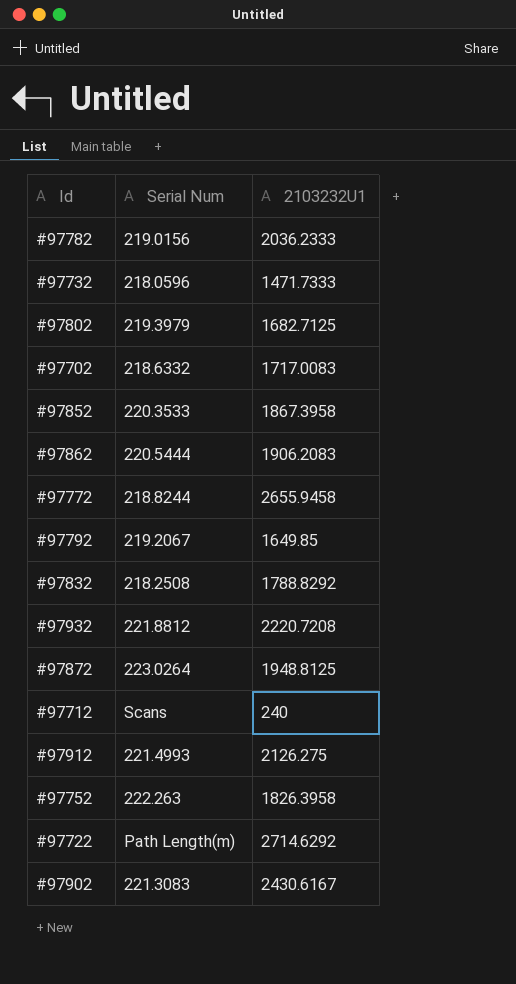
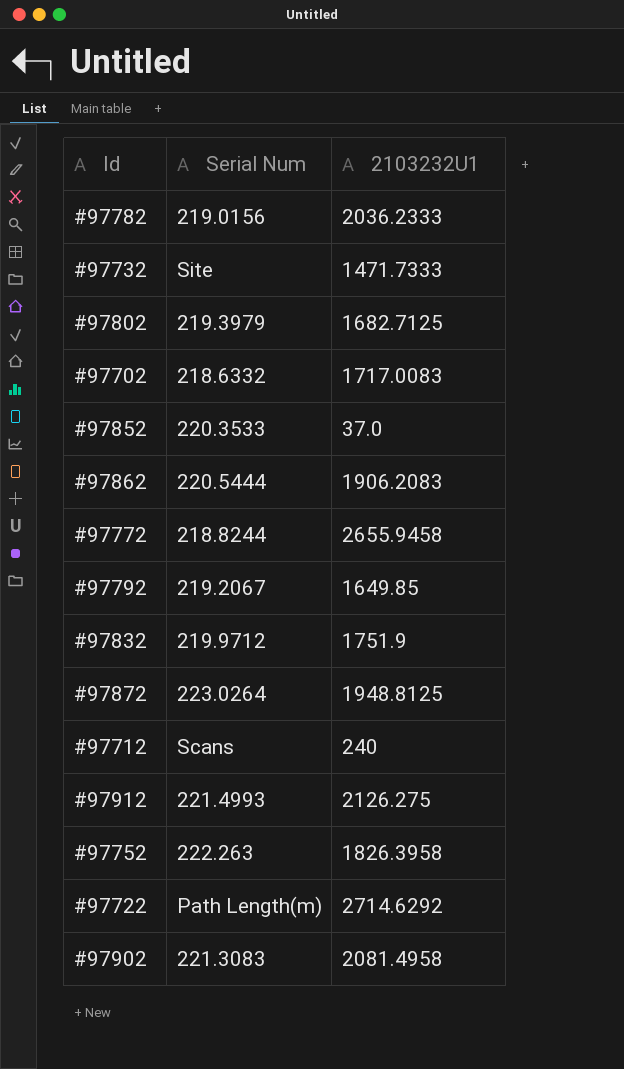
row #97932: 221.8812 | 2220.7208 -> none
#97732 | Serial Num: 218.0596 -> Site
#97852 | 2103232U1: 1867.3958 -> 37.0
#97832 | Serial Num: 218.2508 -> 219.9712
#97832 | 2103232U1: 1788.8292 -> 1751.9
#97902 | 2103232U1: 2430.6167 -> 2081.4958

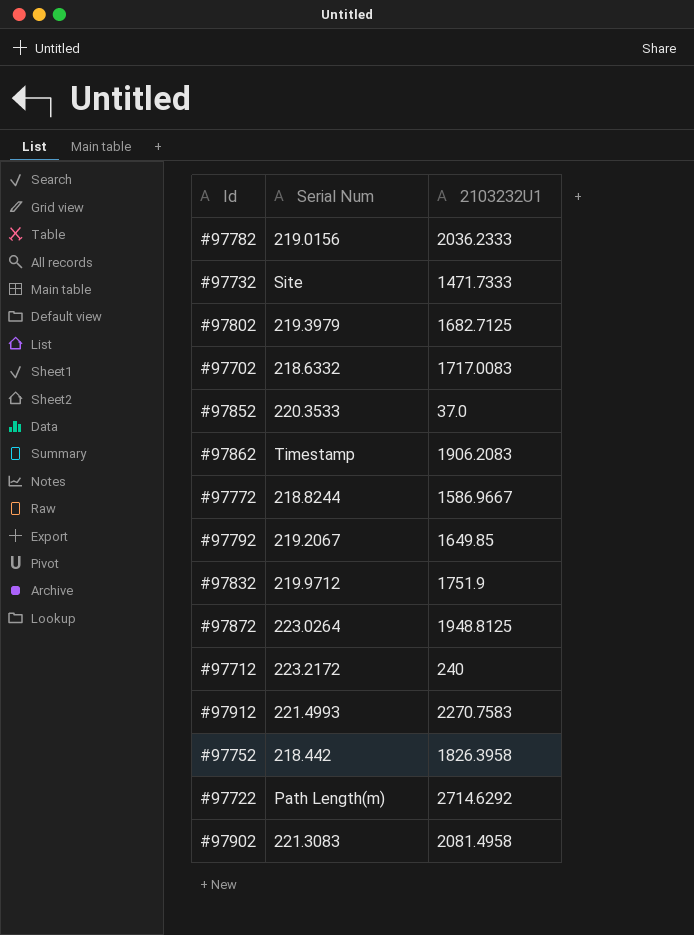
#97862 | Serial Num: 220.5444 -> Timestamp
#97772 | 2103232U1: 2655.9458 -> 1586.9667
#97712 | Serial Num: Scans -> 223.2172
#97912 | 2103232U1: 2126.275 -> 2270.7583
#97752 | Serial Num: 222.263 -> 218.442

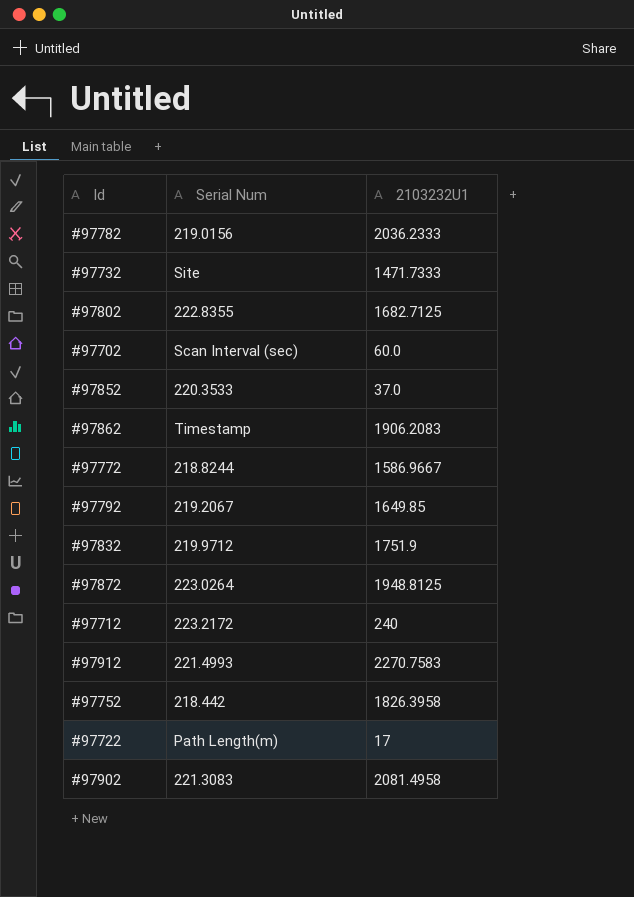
#97802 | Serial Num: 219.3979 -> 222.8355
#97702 | Serial Num: 218.6332 -> Scan Interval (sec)
#97702 | 2103232U1: 1717.0083 -> 60.0
#97722 | 2103232U1: 2714.6292 -> 17

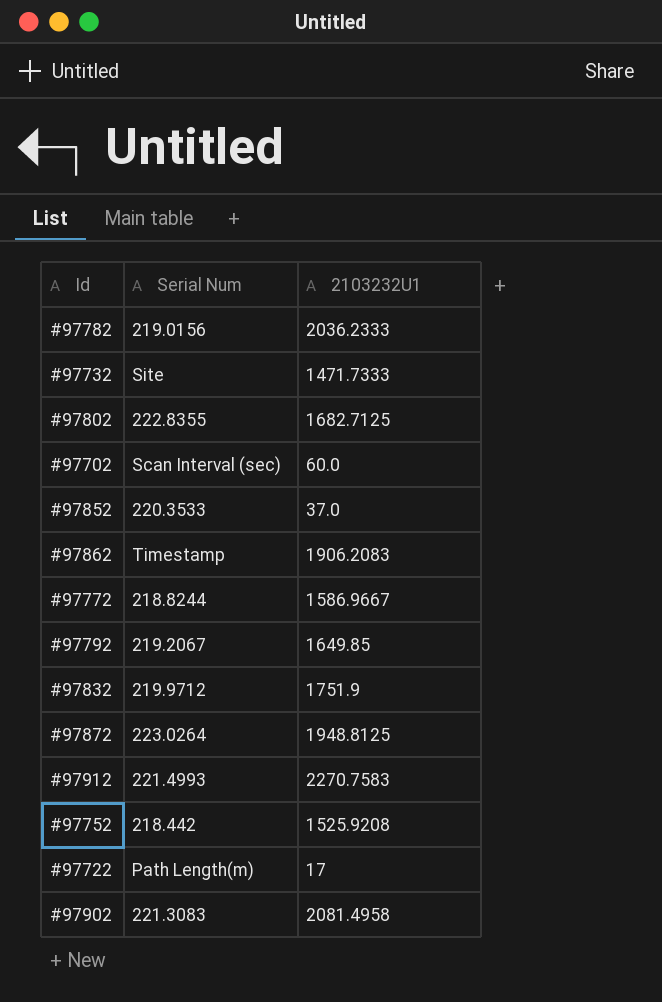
row #97712: 223.2172 | 240 -> none
#97752 | 2103232U1: 1826.3958 -> 1525.9208

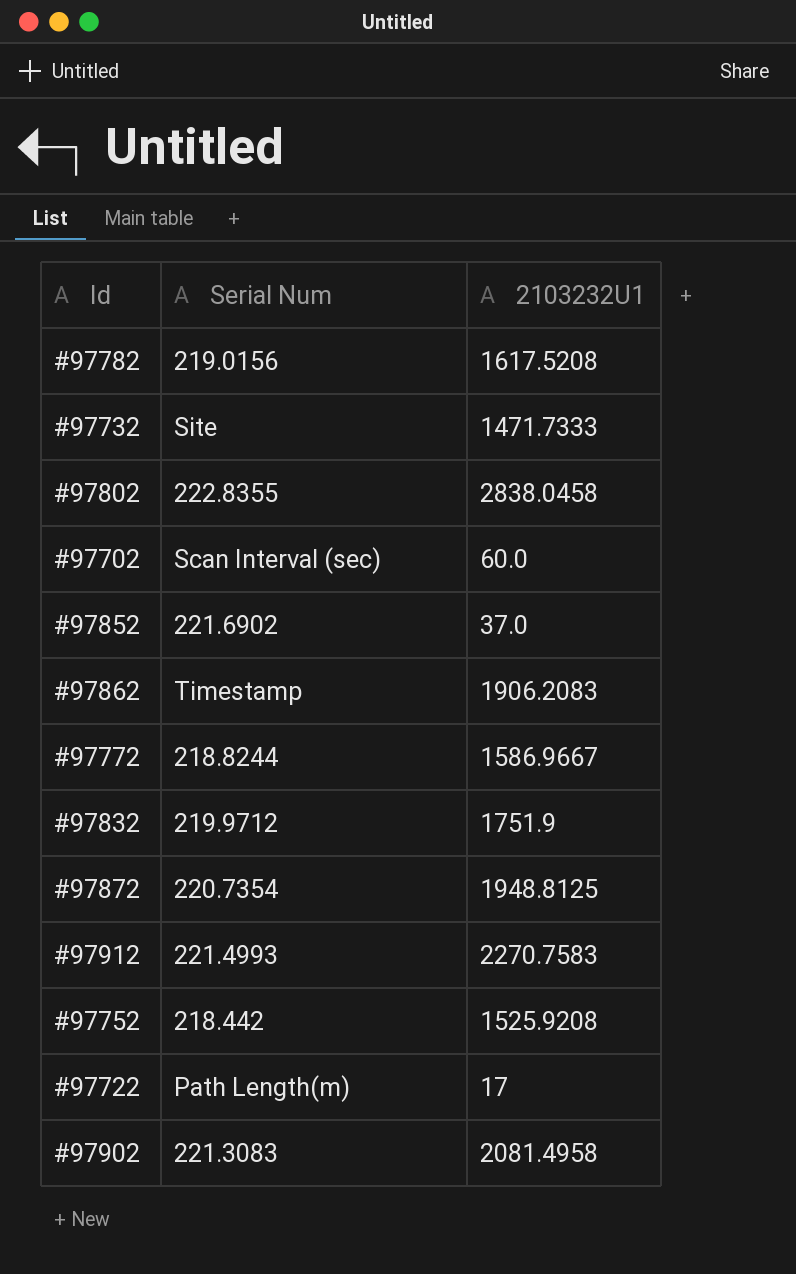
row #97792: 219.2067 | 1649.85 -> none
#97782 | 2103232U1: 2036.2333 -> 1617.5208
#97802 | 2103232U1: 1682.7125 -> 2838.0458
#97852 | Serial Num: 220.3533 -> 221.6902
#97872 | Serial Num: 223.0264 -> 220.7354

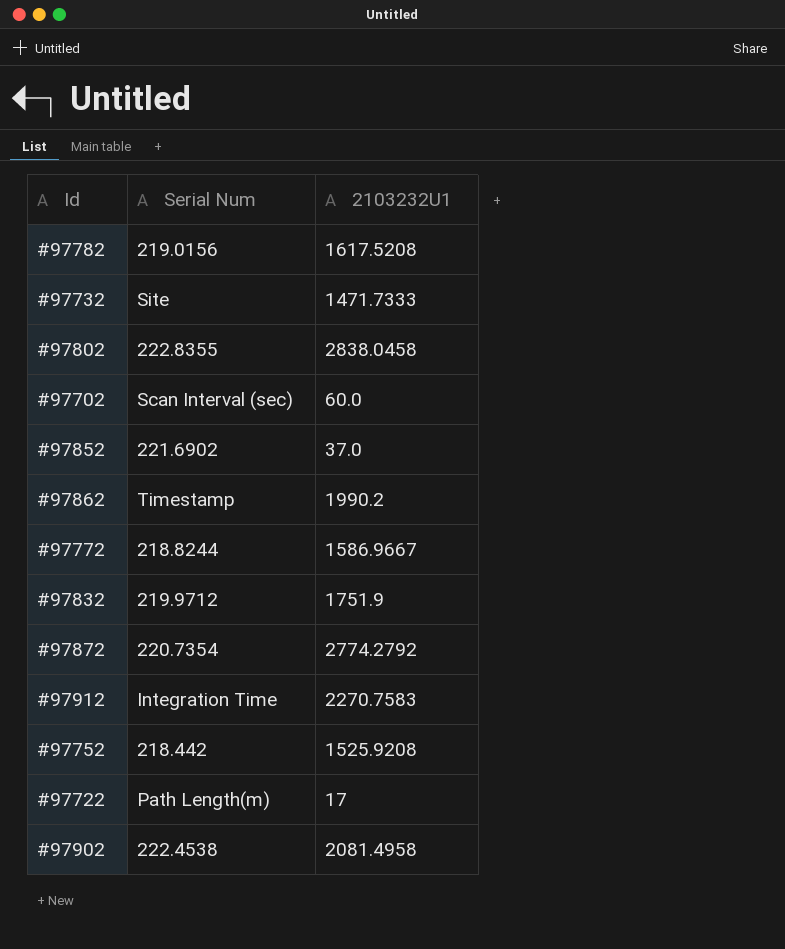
#97862 | 2103232U1: 1906.2083 -> 1990.2
#97872 | 2103232U1: 1948.8125 -> 2774.2792
#97912 | Serial Num: 221.4993 -> Integration Time
#97902 | Serial Num: 221.3083 -> 222.4538

